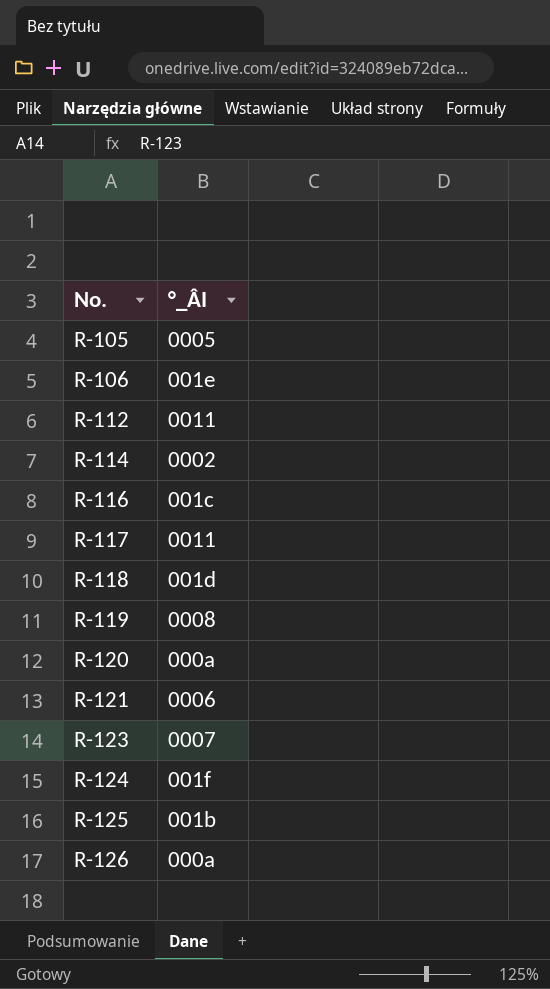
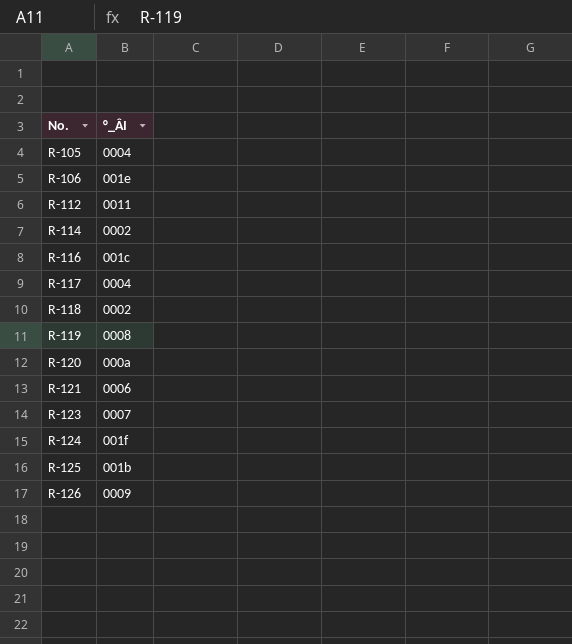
R-105 | °_ÂI: 0005 -> 0004
R-117 | °_ÂI: 0011 -> 0004
R-118 | °_ÂI: 001d -> 0002
R-126 | °_ÂI: 000a -> 0009

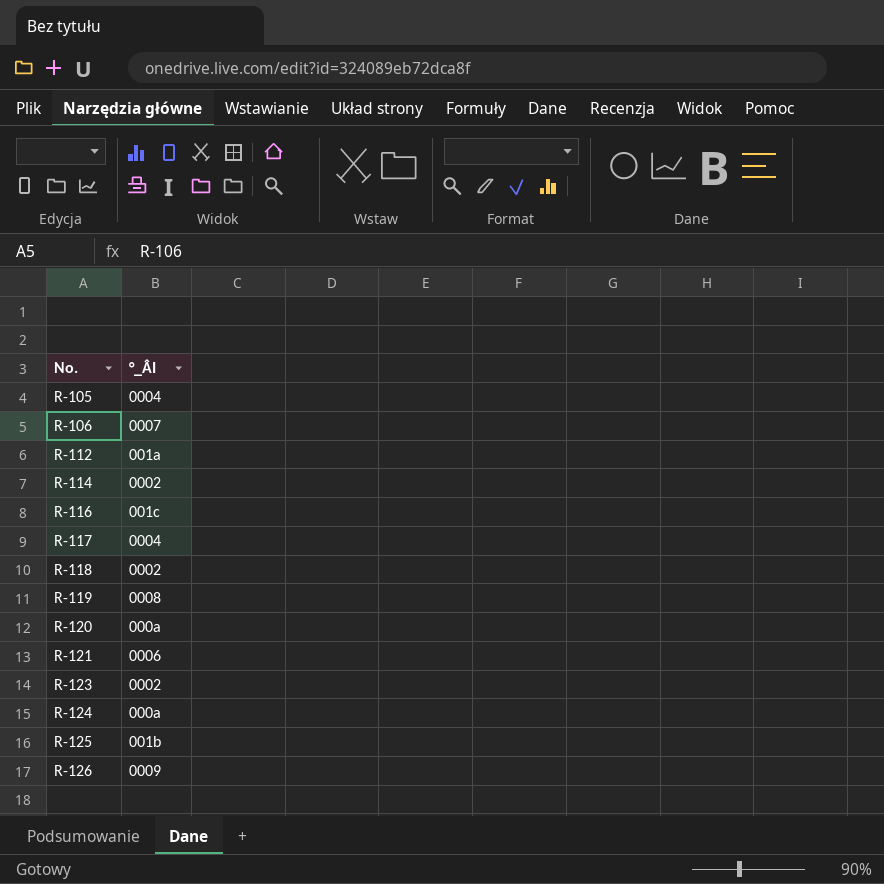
R-106 | °_ÂI: 001e -> 0007
R-112 | °_ÂI: 0011 -> 001a
R-123 | °_ÂI: 0007 -> 0002
R-124 | °_ÂI: 001f -> 000a

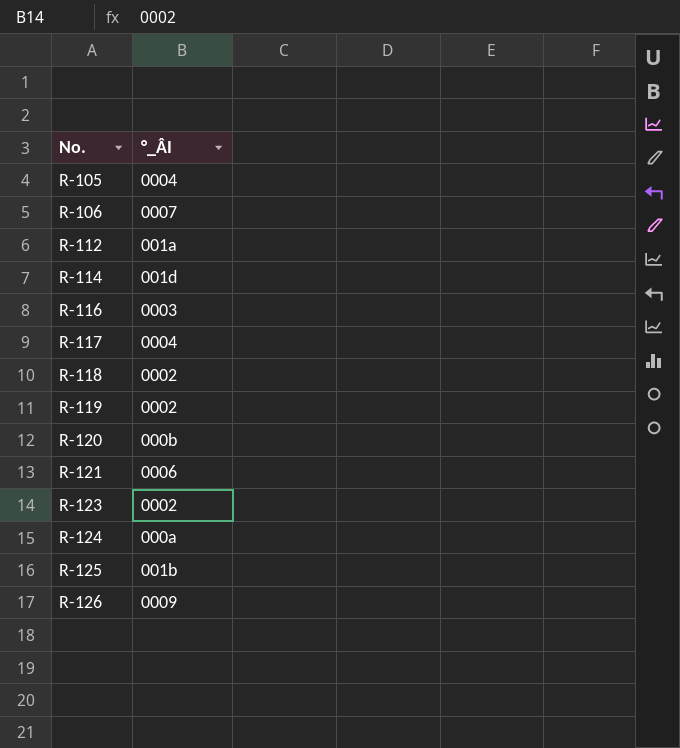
R-114 | °_ÂI: 0002 -> 001d
R-116 | °_ÂI: 001c -> 0003
R-119 | °_ÂI: 0008 -> 0002
R-120 | °_ÂI: 000a -> 000b

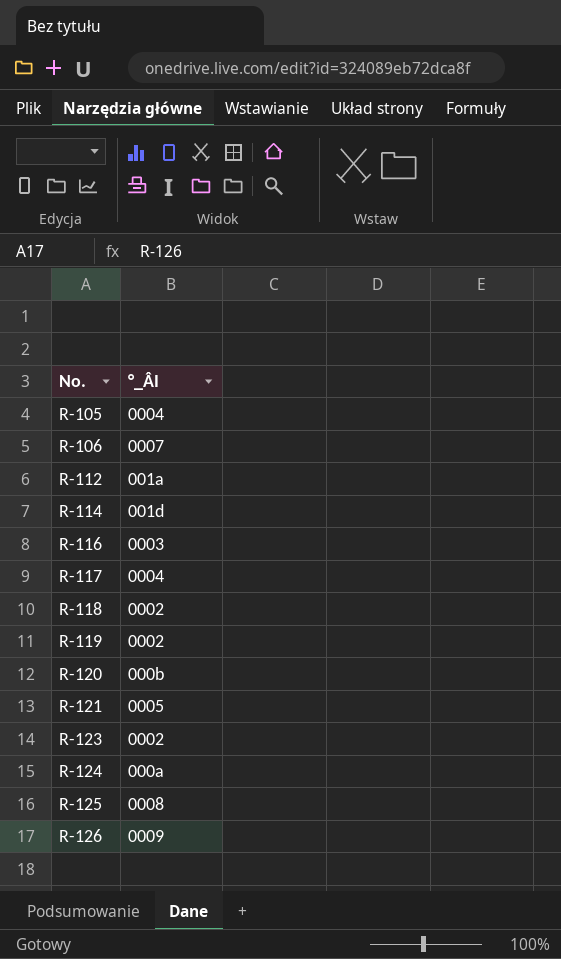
R-121 | °_ÂI: 0006 -> 0005
R-125 | °_ÂI: 001b -> 0008

